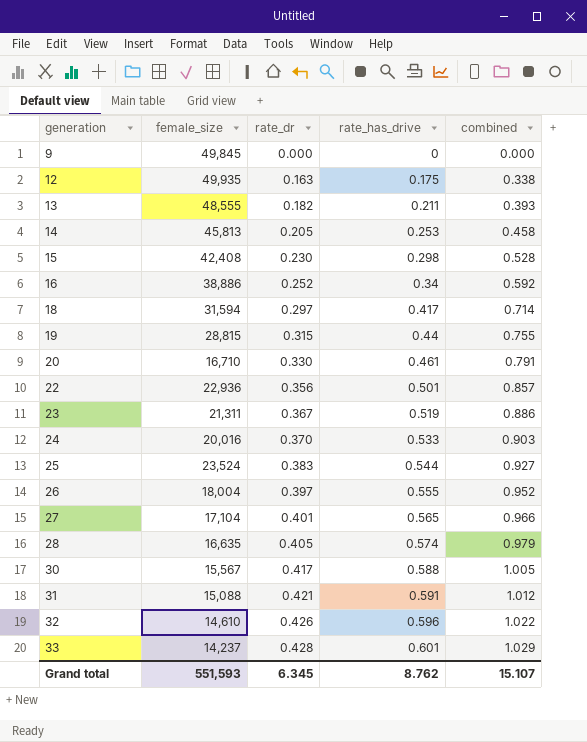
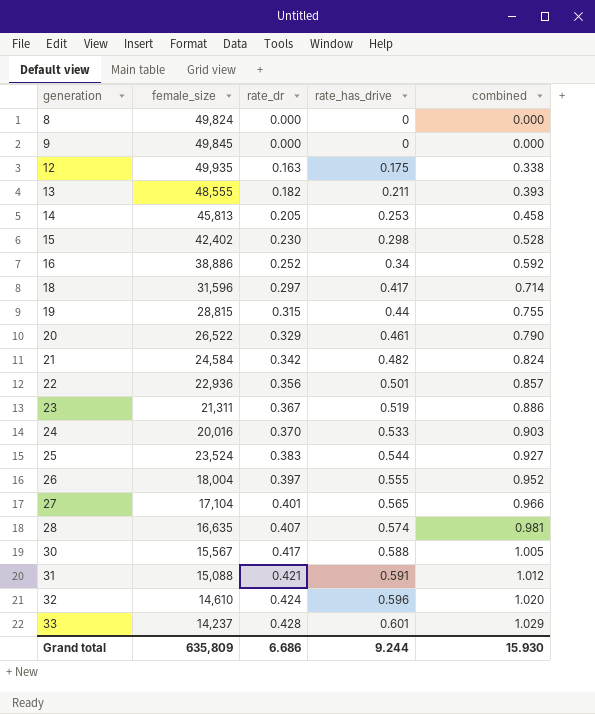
row 8: none -> 49,824 | 0.000 | 0 | 0.000
15 | female_size: 42,408 -> 42,402
18 | female_size: 31,594 -> 31,596
20 | female_size: 16,710 -> 26,522
20 | rate_dr: 0.330 -> 0.329
20 | combined: 0.791 -> 0.790
row 21: none -> 24,584 | 0.342 | 0.482 | 0.824
28 | rate_dr: 0.405 -> 0.407
28 | combined: 0.979 -> 0.981
32 | rate_dr: 0.426 -> 0.424
32 | combined: 1.022 -> 1.020
Grand total | female_size: 551,593 -> 635,809
Grand total | rate_dr: 6.345 -> 6.686
Grand total | rate_has_drive: 8.762 -> 9.244
Grand total | combined: 15.107 -> 15.930

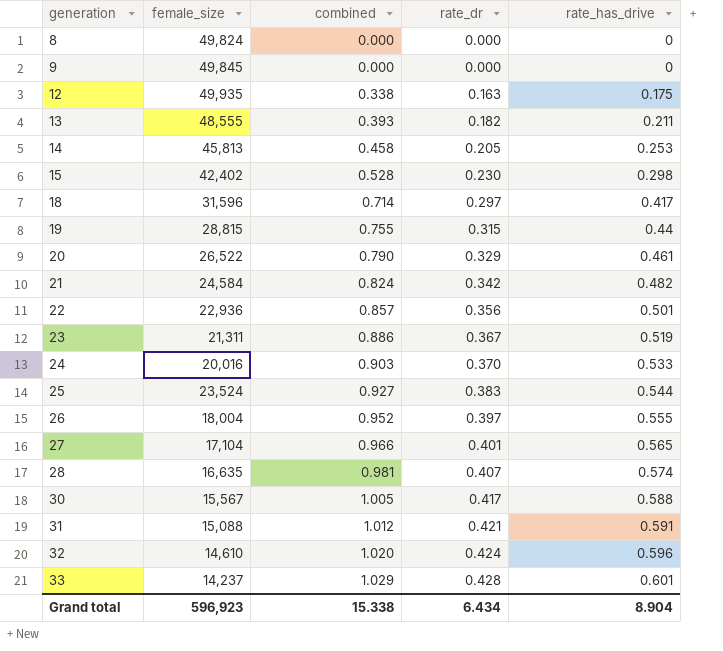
column combined | position: 5 -> 3
row 16: 38,886 | 0.252 | 0.34 | 0.592 -> none
Grand total | female_size: 635,809 -> 596,923
Grand total | combined: 15.930 -> 15.338
Grand total | rate_dr: 6.686 -> 6.434
Grand total | rate_has_drive: 9.244 -> 8.904

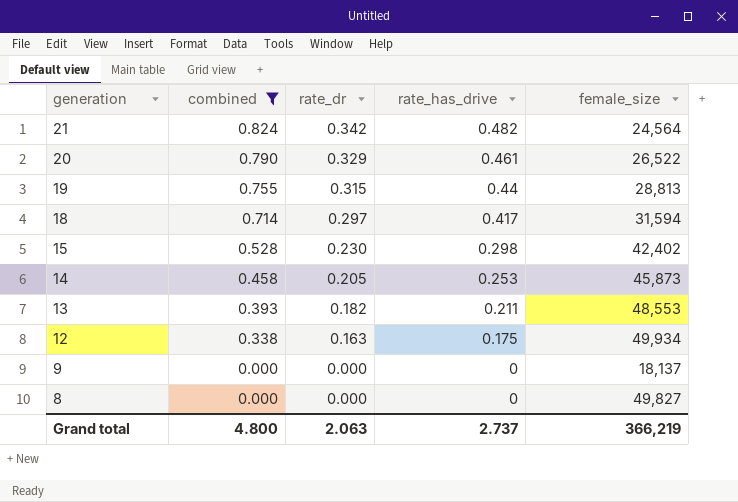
filter: none -> combined <= 0.824
row order: generation ascending -> generation descending
column female_size | position: 2 -> 5
21 | female_size: 24,584 -> 24,564
19 | female_size: 28,815 -> 28,813
18 | female_size: 31,596 -> 31,594
14 | female_size: 45,813 -> 45,873
13 | female_size: 48,555 -> 48,553
12 | female_size: 49,935 -> 49,934
9 | female_size: 49,845 -> 18,137
8 | female_size: 49,824 -> 49,827
Grand total | combined: 15.338 -> 4.800
Grand total | rate_dr: 6.434 -> 2.063
Grand total | rate_has_drive: 8.904 -> 2.737
Grand total | female_size: 596,923 -> 366,219

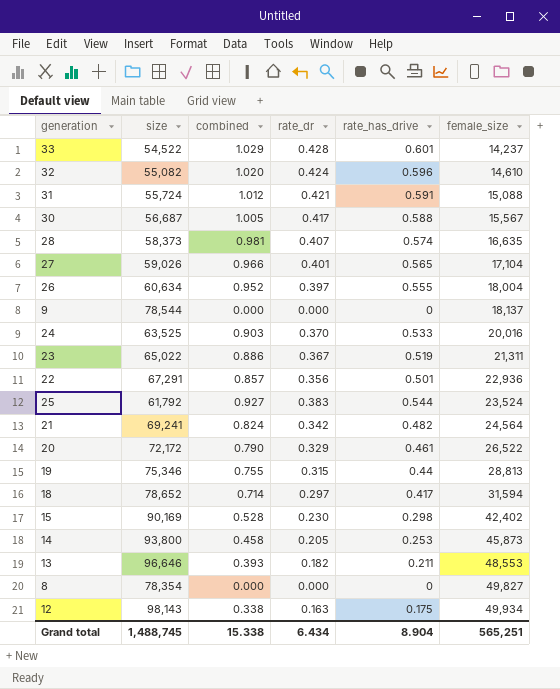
filter: combined <= 0.824 -> none
row order: generation descending -> female_size ascending
column size | position: none -> 2
Grand total | combined: 4.800 -> 15.338
Grand total | rate_dr: 2.063 -> 6.434
Grand total | rate_has_drive: 2.737 -> 8.904
Grand total | female_size: 366,219 -> 565,251

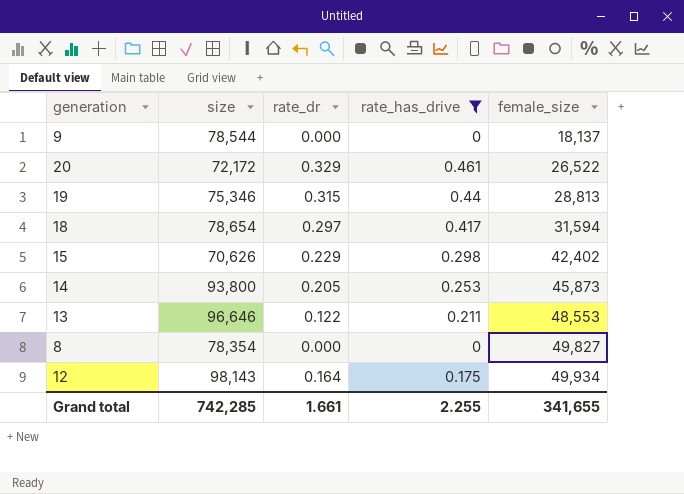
filter: none -> rate_has_drive <= 0.461
column combined | formula: [rate_dr] + [rate_has_drive] -> none
18 | size: 78,652 -> 78,654
15 | size: 90,169 -> 70,626
15 | rate_dr: 0.230 -> 0.229
13 | rate_dr: 0.182 -> 0.122
12 | rate_dr: 0.163 -> 0.164
Grand total | size: 1,488,745 -> 742,285
Grand total | rate_dr: 6.434 -> 1.661
Grand total | rate_has_drive: 8.904 -> 2.255
Grand total | female_size: 565,251 -> 341,655

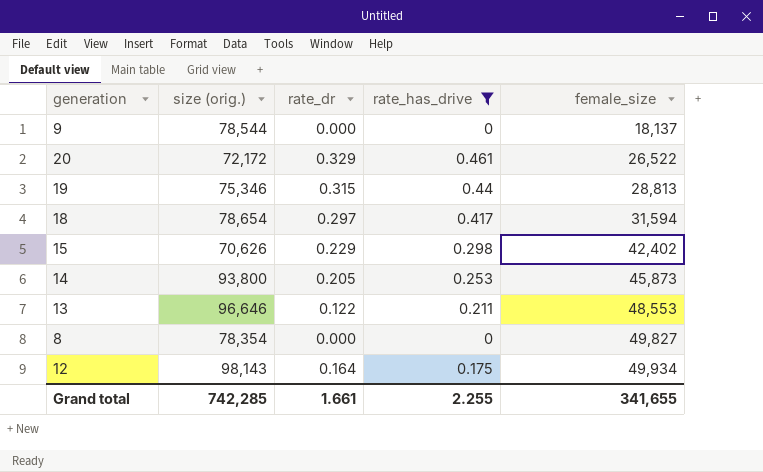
column name: size -> size (orig.)

